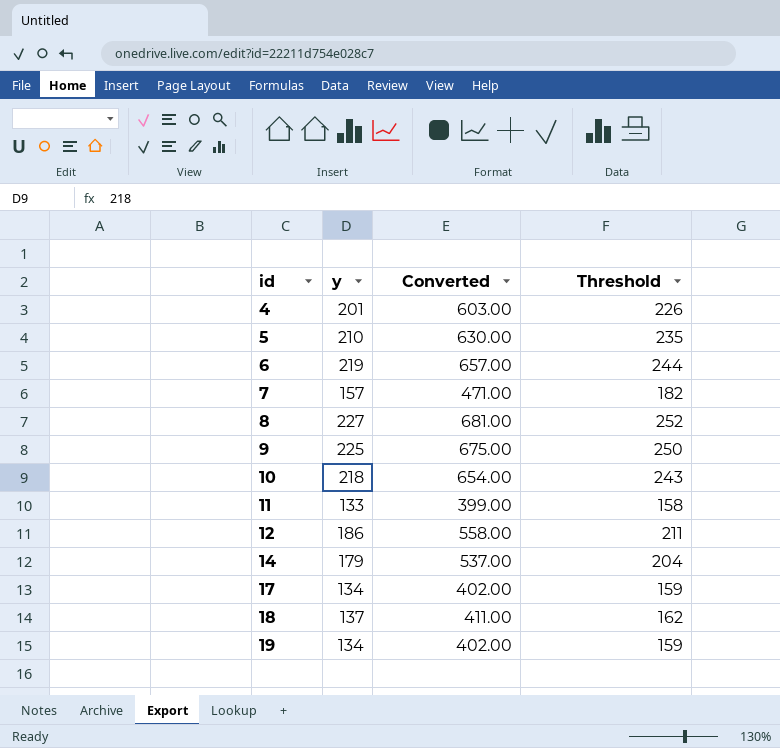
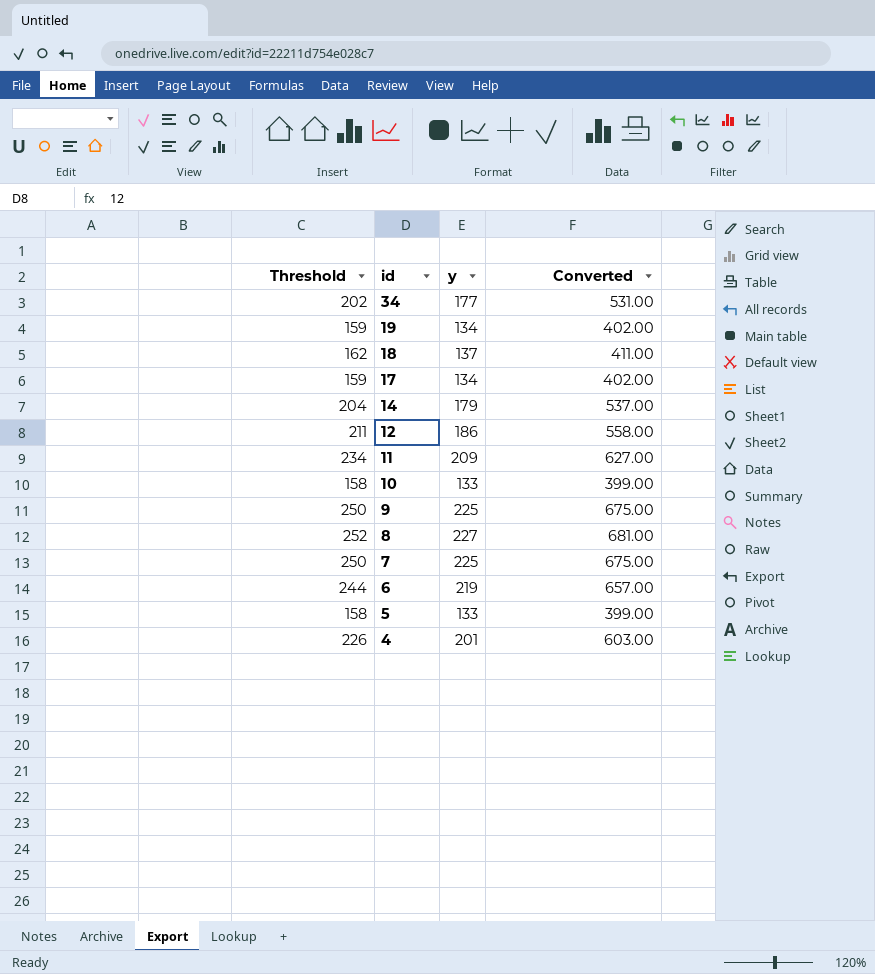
row order: id ascending -> id descending
column Threshold | position: 4 -> 1
row 34: none -> 202 | 177 | 531.00
11 | Threshold: 158 -> 234
11 | y: 133 -> 209
11 | Converted: 399.00 -> 627.00
10 | Threshold: 243 -> 158
10 | y: 218 -> 133
10 | Converted: 654.00 -> 399.00
7 | Threshold: 182 -> 250
7 | y: 157 -> 225
7 | Converted: 471.00 -> 675.00
5 | Threshold: 235 -> 158
5 | y: 210 -> 133
5 | Converted: 630.00 -> 399.00

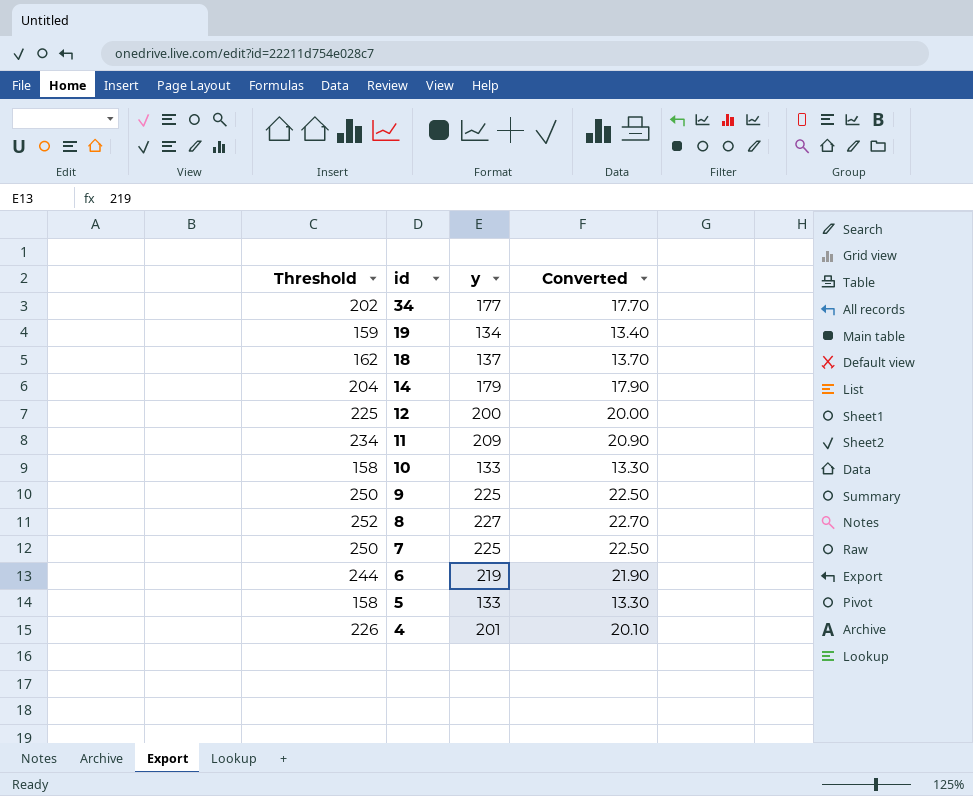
column Converted | formula: [y] * 3 -> [y] * 0.1
row 17: 159 | 134 | 402.00 -> none
12 | Threshold: 211 -> 225
12 | y: 186 -> 200

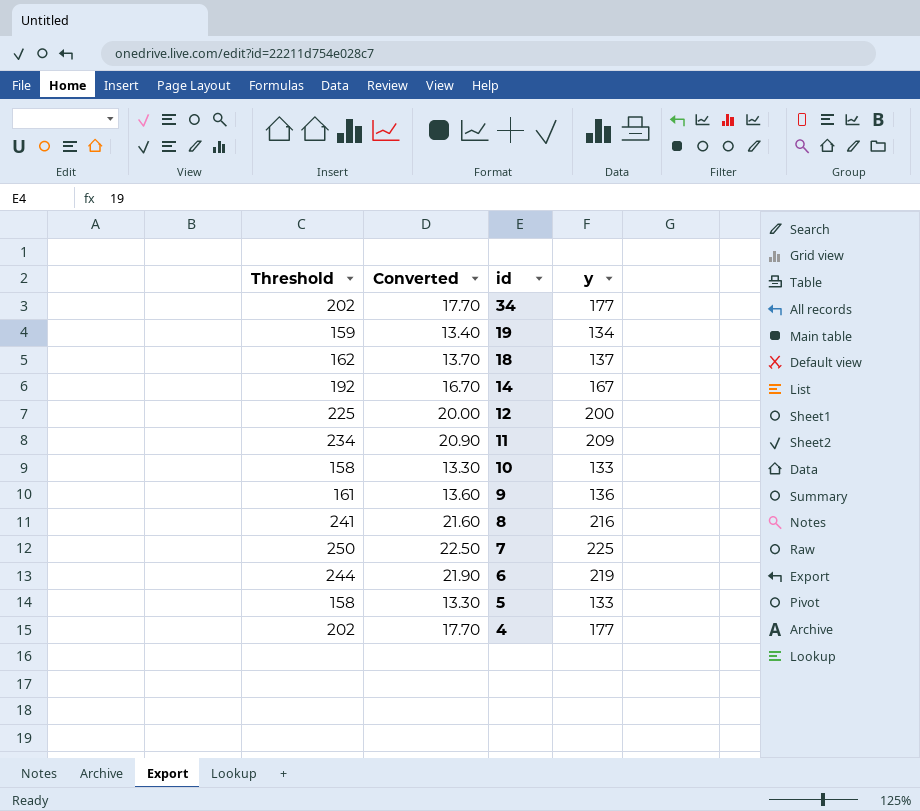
column Converted | position: 4 -> 2
14 | Threshold: 204 -> 192
14 | Converted: 17.90 -> 16.70
14 | y: 179 -> 167
9 | Threshold: 250 -> 161
9 | Converted: 22.50 -> 13.60
9 | y: 225 -> 136
8 | Threshold: 252 -> 241
8 | Converted: 22.70 -> 21.60
8 | y: 227 -> 216
4 | Threshold: 226 -> 202
4 | Converted: 20.10 -> 17.70
4 | y: 201 -> 177

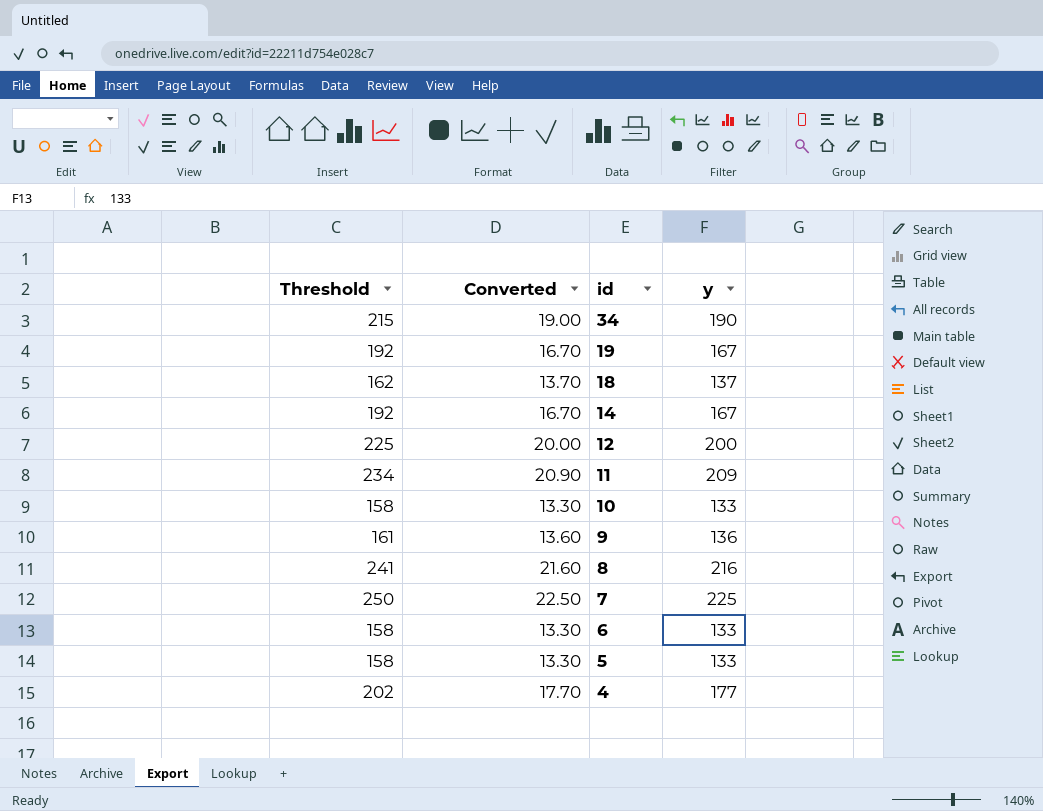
34 | Threshold: 202 -> 215
34 | Converted: 17.70 -> 19.00
34 | y: 177 -> 190
19 | Threshold: 159 -> 192
19 | Converted: 13.40 -> 16.70
19 | y: 134 -> 167
6 | Threshold: 244 -> 158
6 | Converted: 21.90 -> 13.30
6 | y: 219 -> 133

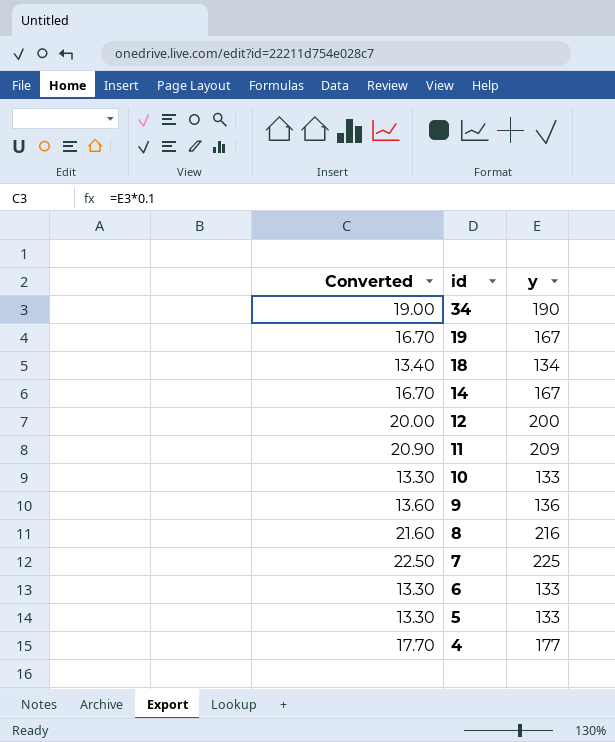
column Threshold | formula: [y] + 25 -> none
18 | Converted: 13.70 -> 13.40
18 | y: 137 -> 134

